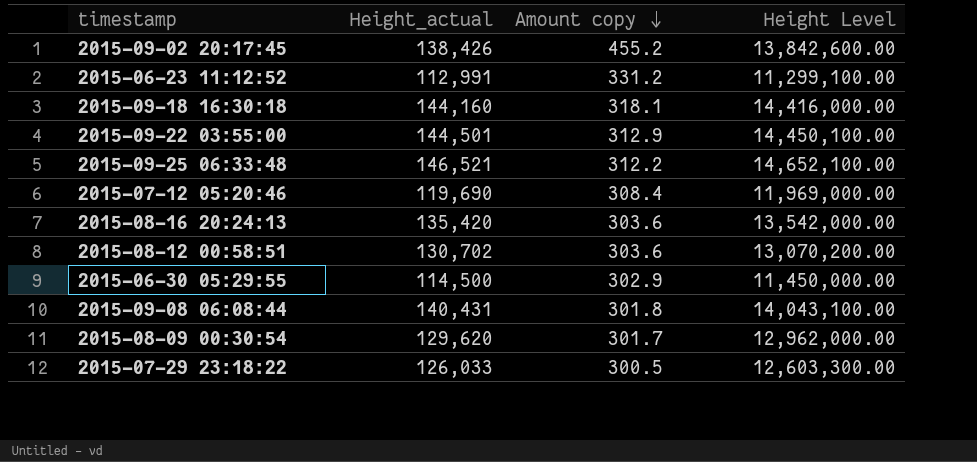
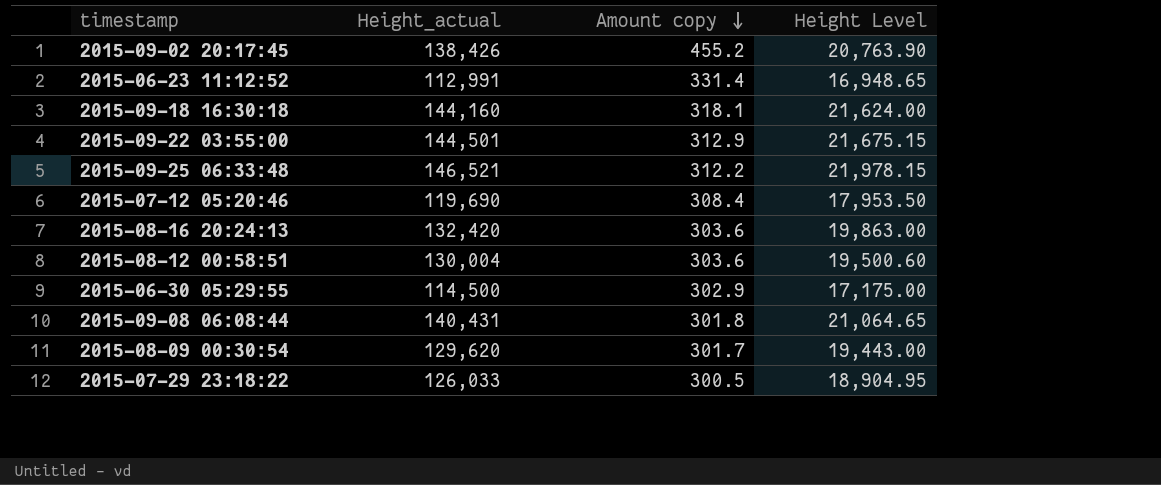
column Height Level | formula: [Height_actual] * 100 -> [Height_actual] * 0.15
2015-06-23 11:12:52 | Amount copy: 331.2 -> 331.4
2015-08-16 20:24:13 | Height_actual: 135,420 -> 132,420
2015-08-12 00:58:51 | Height_actual: 130,702 -> 130,004

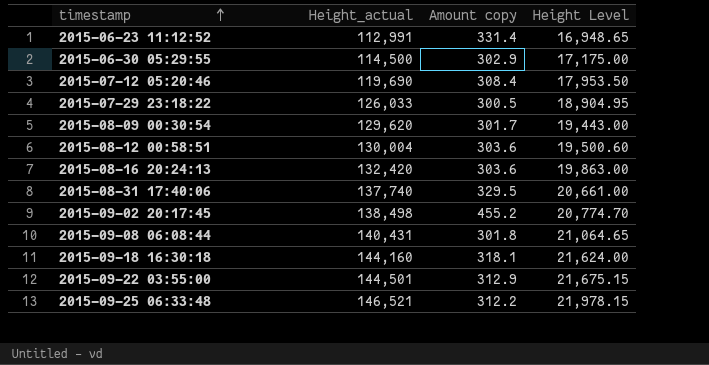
row order: Amount copy descending -> timestamp ascending
row 2015-08-31 17:40:06: none -> 137,740 | 329.5 | 20,661.00
2015-09-02 20:17:45 | Height_actual: 138,426 -> 138,498
2015-09-02 20:17:45 | Height Level: 20,763.90 -> 20,774.70

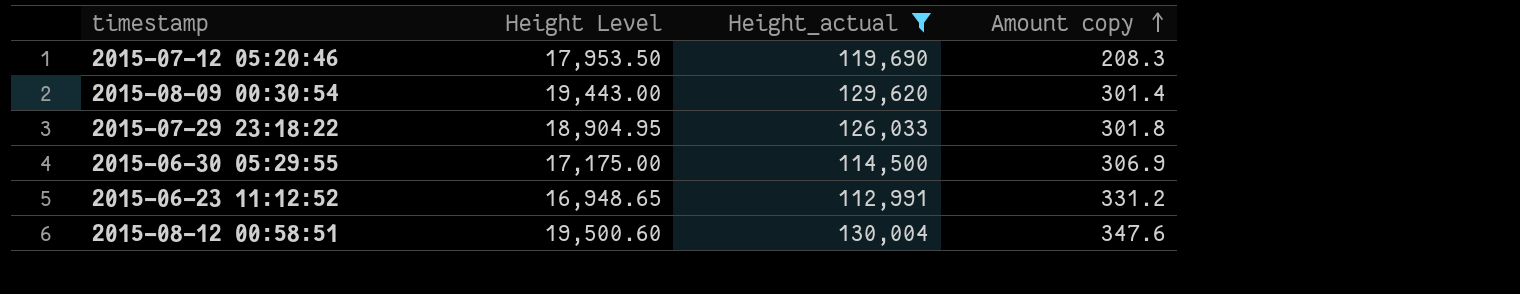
filter: none -> Height_actual <= 130,004
row order: timestamp ascending -> Amount copy ascending
column Height Level | position: 4 -> 2
2015-07-12 05:20:46 | Amount copy: 308.4 -> 208.3
2015-08-09 00:30:54 | Amount copy: 301.7 -> 301.4
2015-07-29 23:18:22 | Amount copy: 300.5 -> 301.8
2015-06-30 05:29:55 | Amount copy: 302.9 -> 306.9
2015-06-23 11:12:52 | Amount copy: 331.4 -> 331.2
2015-08-12 00:58:51 | Amount copy: 303.6 -> 347.6

